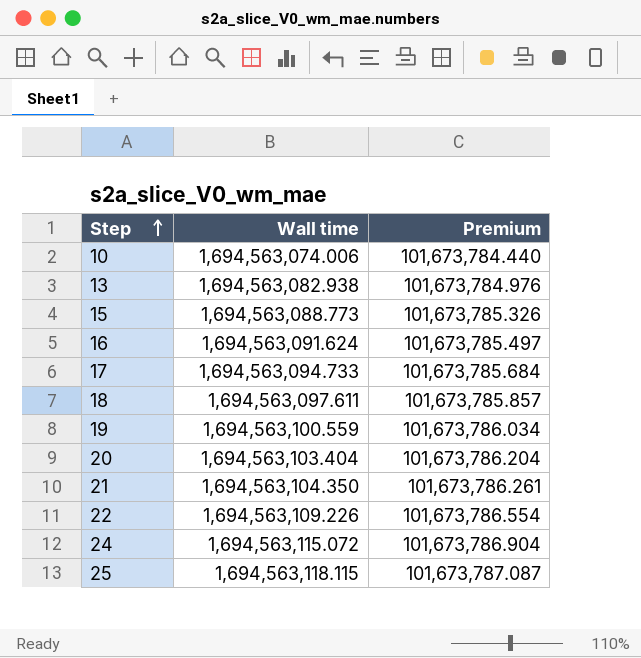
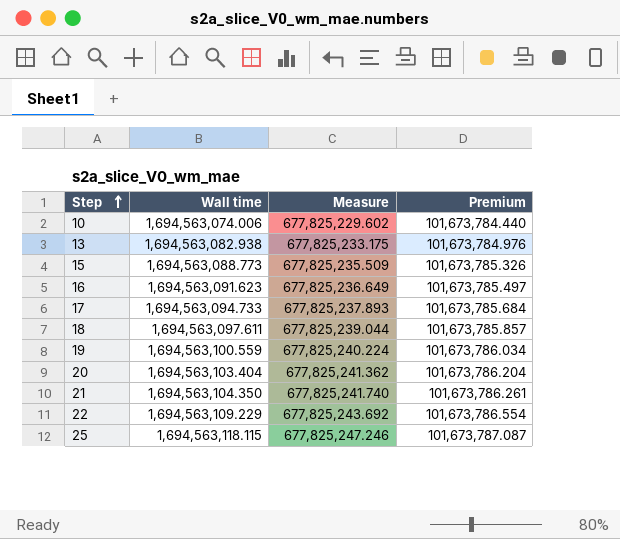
column Measure | formula: none -> [Wall time] * 0.4
row 24: 1,694,563,115.072 | 101,673,786.904 -> none
16 | Wall time: 1,694,563,091.624 -> 1,694,563,091.623
22 | Wall time: 1,694,563,109.226 -> 1,694,563,109.229

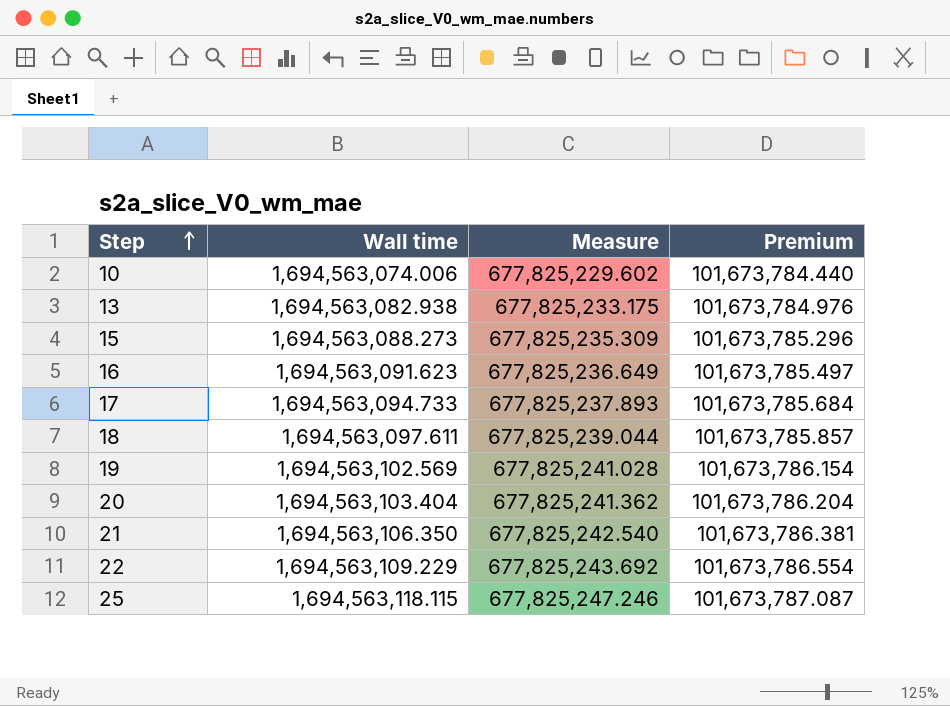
15 | Wall time: 1,694,563,088.773 -> 1,694,563,088.273
15 | Measure: 677,825,235.509 -> 677,825,235.309
15 | Premium: 101,673,785.326 -> 101,673,785.296
19 | Wall time: 1,694,563,100.559 -> 1,694,563,102.569
19 | Measure: 677,825,240.224 -> 677,825,241.028
19 | Premium: 101,673,786.034 -> 101,673,786.154
21 | Wall time: 1,694,563,104.350 -> 1,694,563,106.350
21 | Measure: 677,825,241.740 -> 677,825,242.540
21 | Premium: 101,673,786.261 -> 101,673,786.381

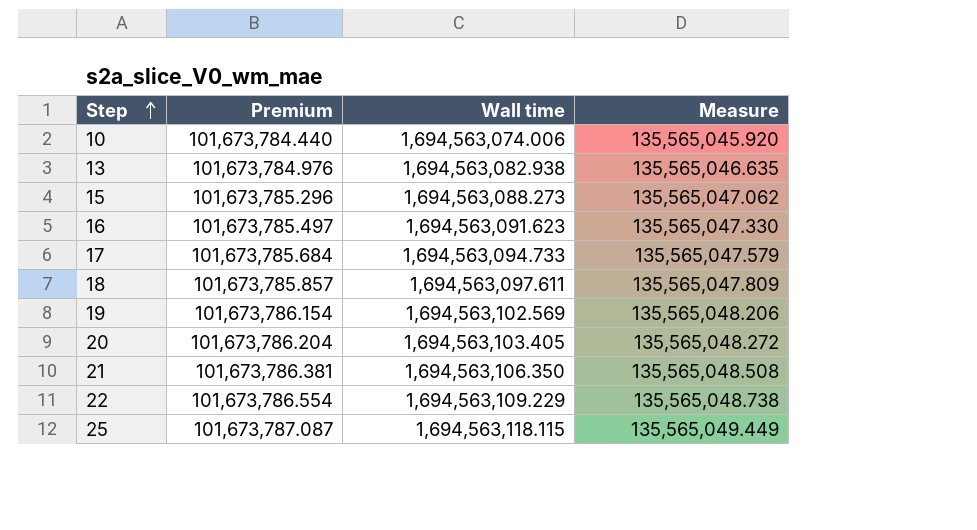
column Premium | position: 4 -> 2
column Measure | formula: [Wall time] * 0.4 -> [Wall time] * 0.08
20 | Wall time: 1,694,563,103.404 -> 1,694,563,103.405

